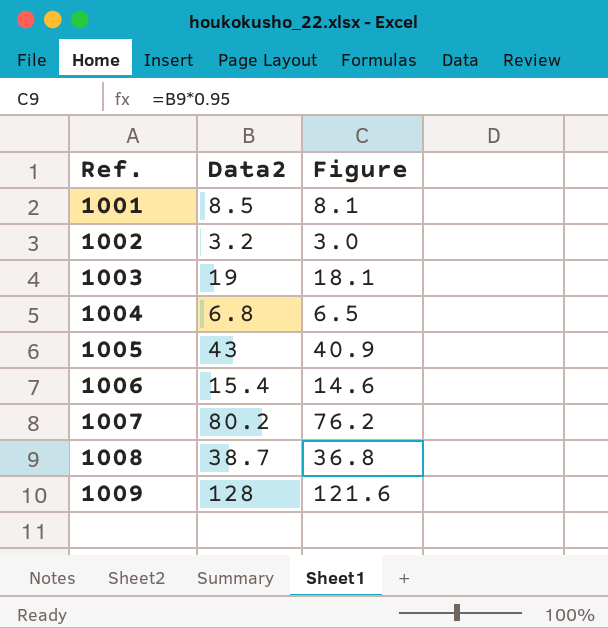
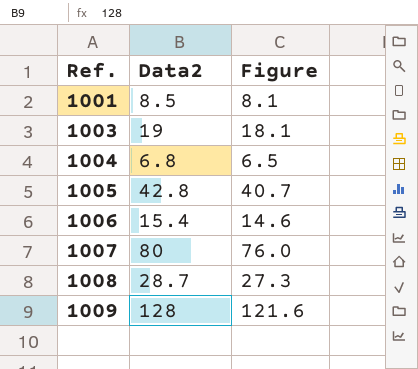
row 1002: 3.2 | 3.0 -> none
1005 | Data2: 43 -> 42.8
1005 | Figure: 40.9 -> 40.7
1007 | Data2: 80.2 -> 80
1007 | Figure: 76.2 -> 76.0
1008 | Data2: 38.7 -> 28.7
1008 | Figure: 36.8 -> 27.3

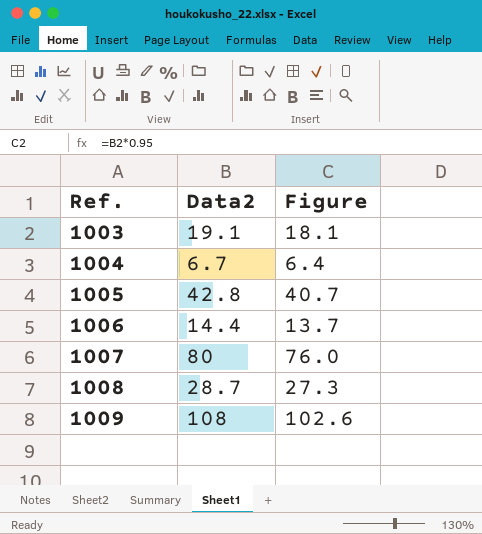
row 1001: 8.5 | 8.1 -> none
1003 | Data2: 19 -> 19.1
1004 | Data2: 6.8 -> 6.7
1004 | Figure: 6.5 -> 6.4
1006 | Data2: 15.4 -> 14.4
1006 | Figure: 14.6 -> 13.7
1009 | Data2: 128 -> 108
1009 | Figure: 121.6 -> 102.6

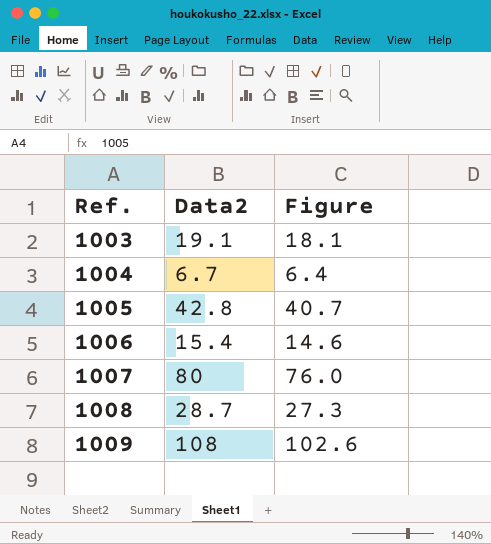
1006 | Data2: 14.4 -> 15.4
1006 | Figure: 13.7 -> 14.6

